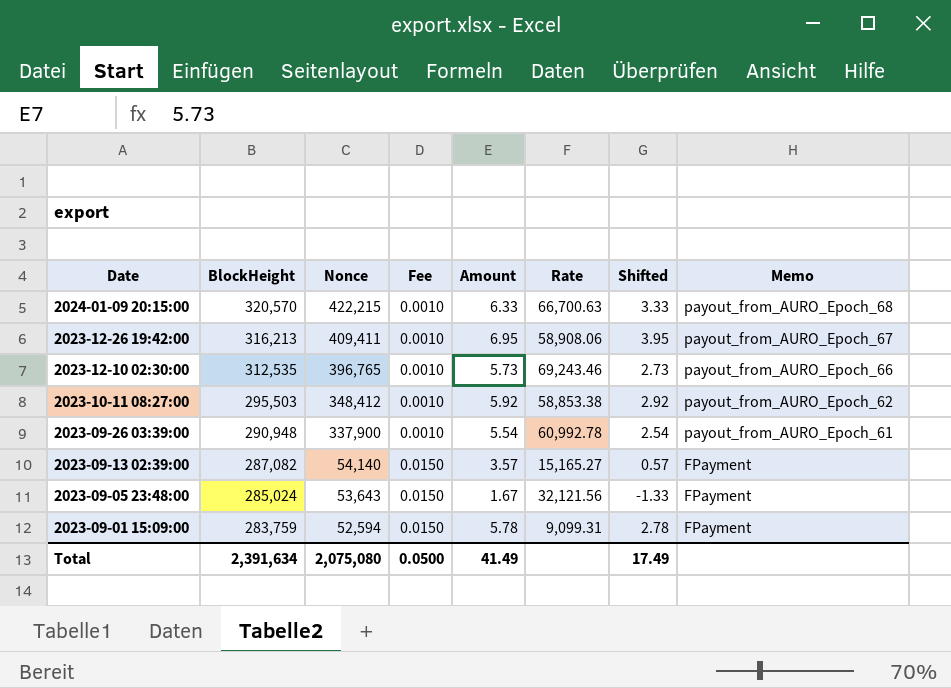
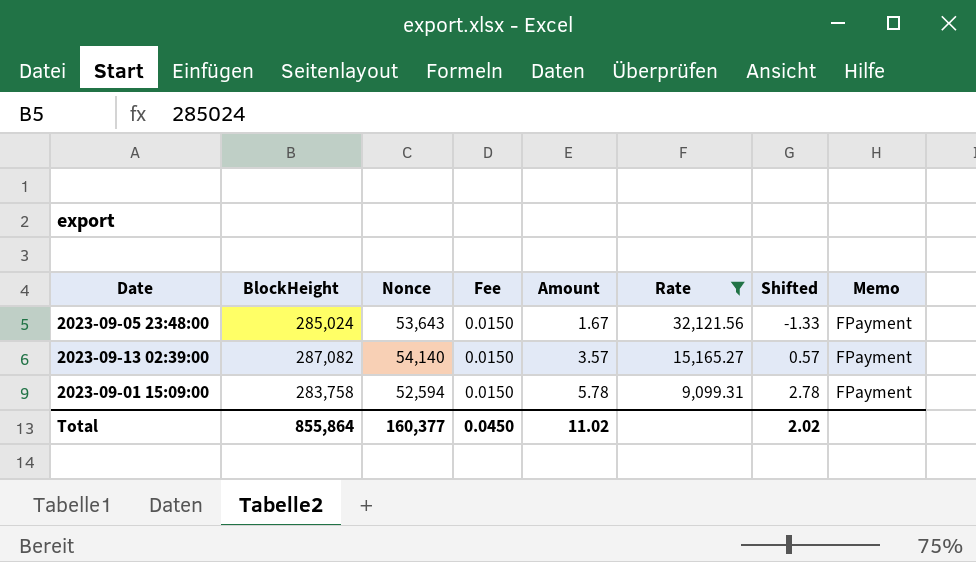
filter: none -> Rate <= 32,121.56
row order: Date descending -> Amount ascending
2023-09-01 15:09:00 | BlockHeight: 283,759 -> 283,758
Total | BlockHeight: 2,391,634 -> 855,864
Total | Nonce: 2,075,080 -> 160,377
Total | Fee: 0.0500 -> 0.0450
Total | Amount: 41.49 -> 11.02
Total | Shifted: 17.49 -> 2.02

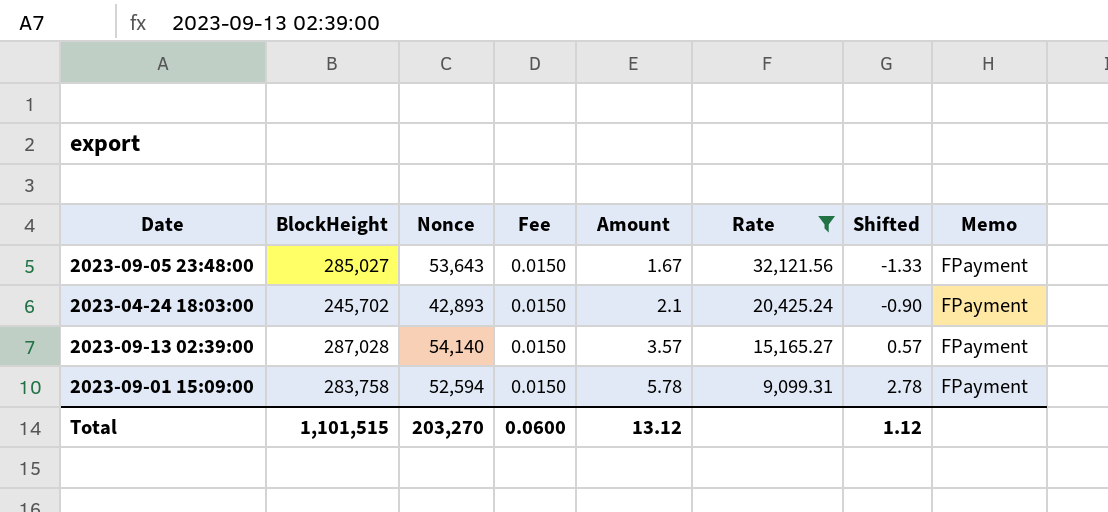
2023-09-05 23:48:00 | BlockHeight: 285,024 -> 285,027
row 2023-04-24 18:03:00: none -> 245,702 | 42,893 | 0.0150 | 2.1 | 20,425.24 | -0.90 | FPayment
2023-09-13 02:39:00 | BlockHeight: 287,082 -> 287,028
Total | BlockHeight: 855,864 -> 1,101,515
Total | Nonce: 160,377 -> 203,270
Total | Fee: 0.0450 -> 0.0600
Total | Amount: 11.02 -> 13.12
Total | Shifted: 2.02 -> 1.12

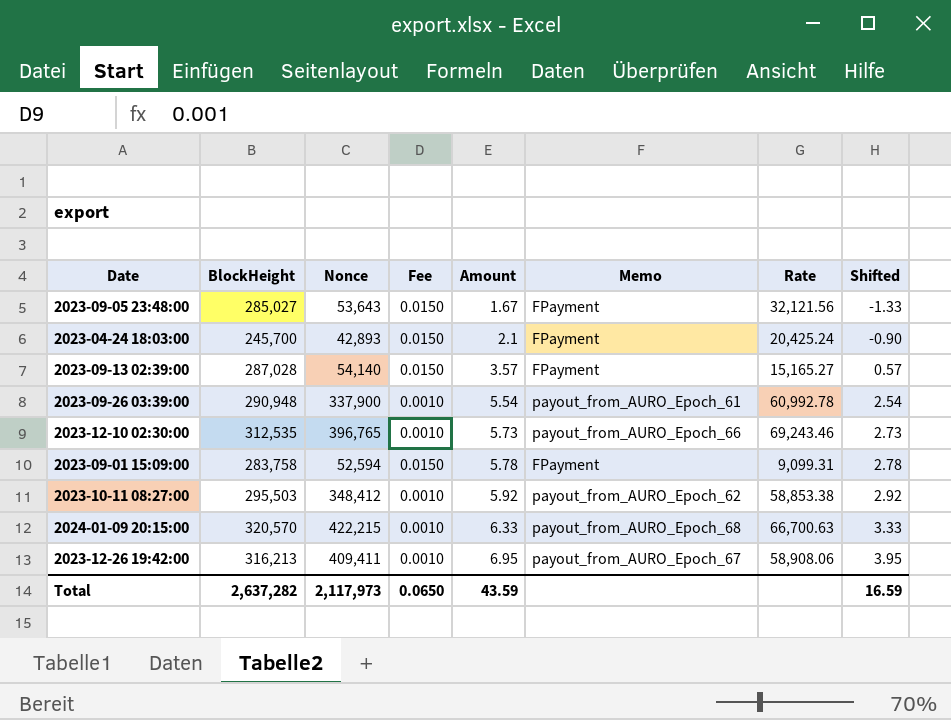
filter: Rate <= 32,121.56 -> none
column Memo | position: 8 -> 6
2023-04-24 18:03:00 | BlockHeight: 245,702 -> 245,700
Total | BlockHeight: 1,101,515 -> 2,637,282
Total | Nonce: 203,270 -> 2,117,973
Total | Fee: 0.0600 -> 0.0650
Total | Amount: 13.12 -> 43.59
Total | Shifted: 1.12 -> 16.59

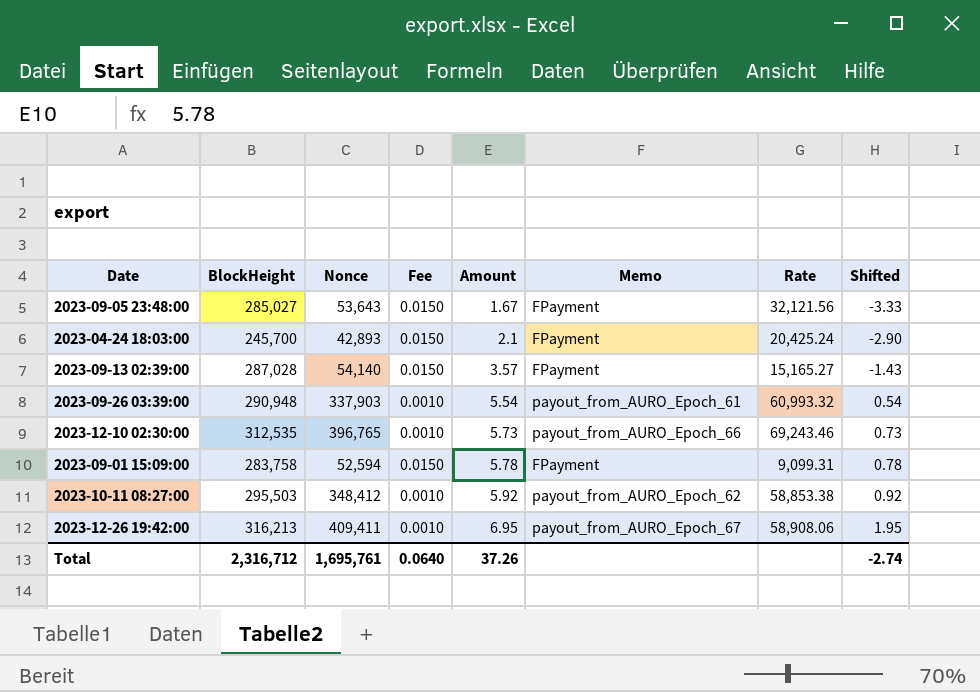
column Shifted | formula: [Amount] - 3 -> [Amount] - 5
row 2024-01-09 20:15:00: 320,570 | 422,215 | 0.0010 | 6.33 | payout_from_AURO_Epoch_68 | 66,700.63 | 3.33 -> none
2023-09-26 03:39:00 | Nonce: 337,900 -> 337,903
2023-09-26 03:39:00 | Rate: 60,992.78 -> 60,993.32
Total | BlockHeight: 2,637,282 -> 2,316,712
Total | Nonce: 2,117,973 -> 1,695,761
Total | Fee: 0.0650 -> 0.0640
Total | Amount: 43.59 -> 37.26
Total | Shifted: 16.59 -> -2.74

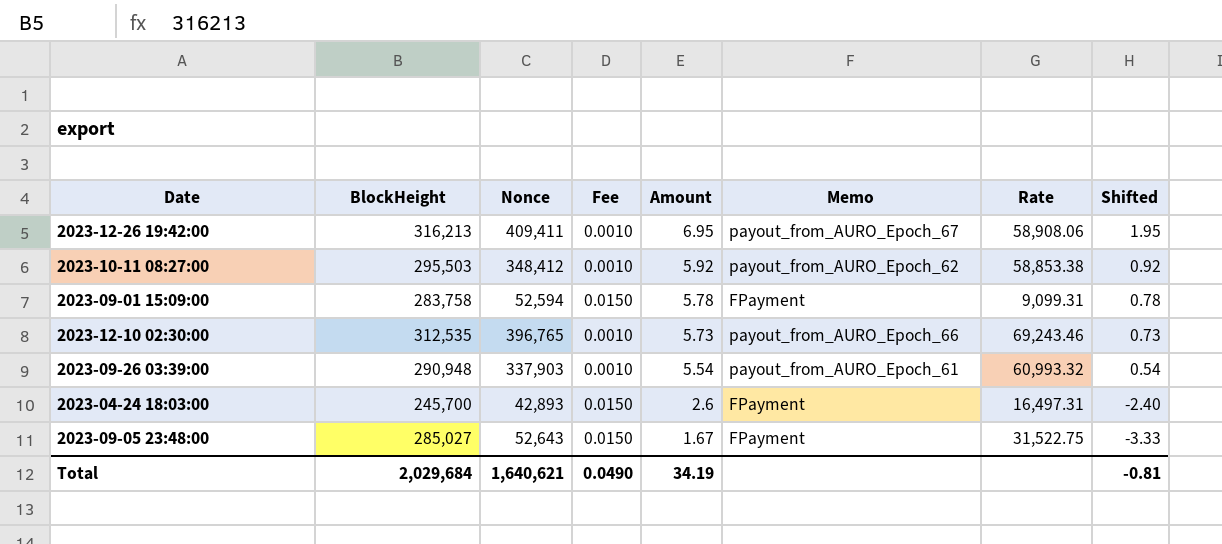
row order: Amount ascending -> Amount descending
row 2023-09-13 02:39:00: 287,028 | 54,140 | 0.0150 | 3.57 | FPayment | 15,165.27 | -1.43 -> none
2023-04-24 18:03:00 | Amount: 2.1 -> 2.6
2023-04-24 18:03:00 | Rate: 20,425.24 -> 16,497.31
2023-04-24 18:03:00 | Shifted: -2.90 -> -2.40
2023-09-05 23:48:00 | Nonce: 53,643 -> 52,643
2023-09-05 23:48:00 | Rate: 32,121.56 -> 31,522.75
Total | BlockHeight: 2,316,712 -> 2,029,684
Total | Nonce: 1,695,761 -> 1,640,621
Total | Fee: 0.0640 -> 0.0490
Total | Amount: 37.26 -> 34.19
Total | Shifted: -2.74 -> -0.81

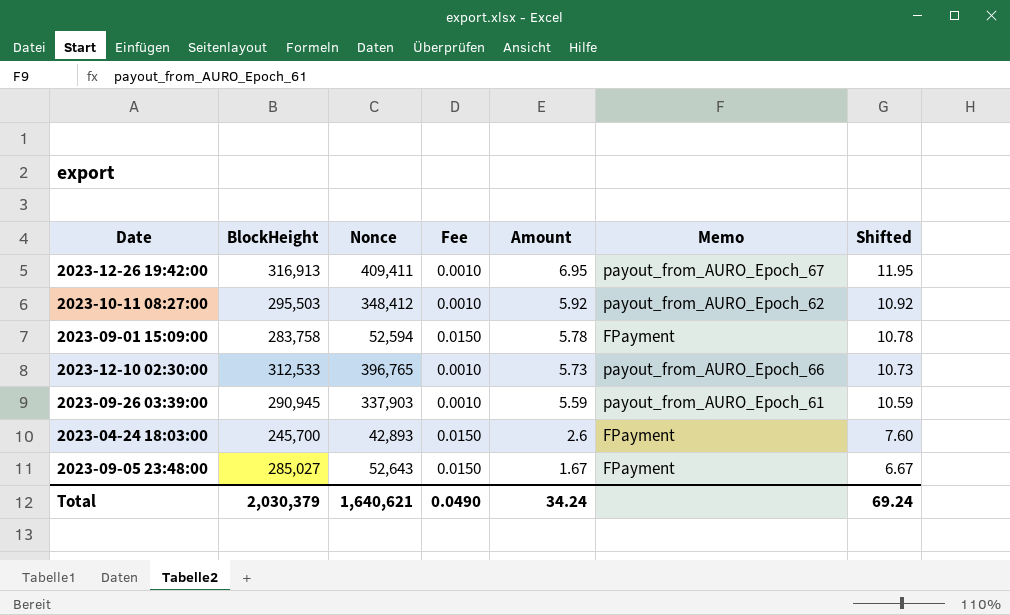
column Rate | formula: [Nonce] / [Amount] -> none
column Shifted | formula: [Amount] - 5 -> [Amount] + 5
2023-12-26 19:42:00 | BlockHeight: 316,213 -> 316,913
2023-12-10 02:30:00 | BlockHeight: 312,535 -> 312,533
2023-09-26 03:39:00 | BlockHeight: 290,948 -> 290,945
2023-09-26 03:39:00 | Amount: 5.54 -> 5.59
Total | BlockHeight: 2,029,684 -> 2,030,379
Total | Amount: 34.19 -> 34.24
Total | Shifted: -0.81 -> 69.24

